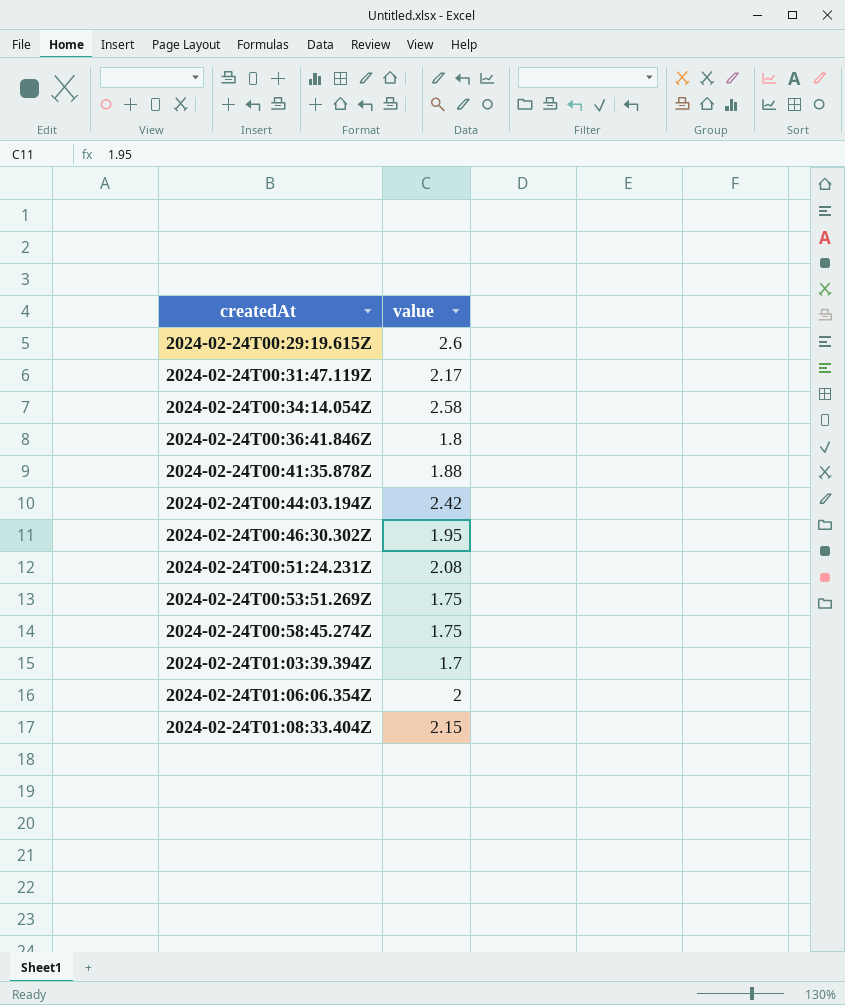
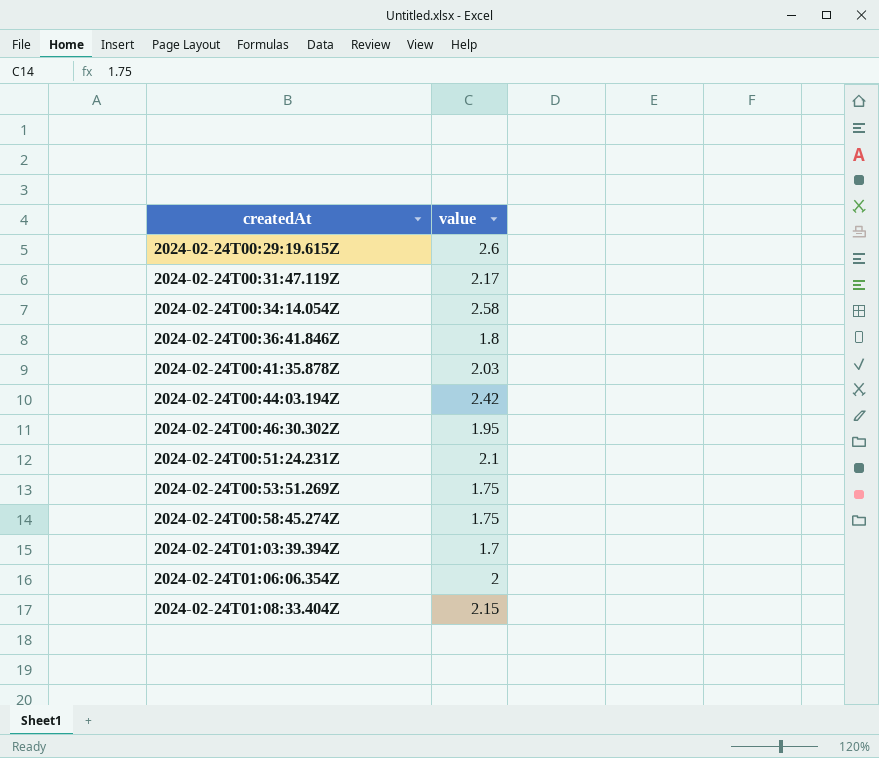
2024-02-24T00:41:35.878Z | value: 1.88 -> 2.03
2024-02-24T00:51:24.231Z | value: 2.08 -> 2.1

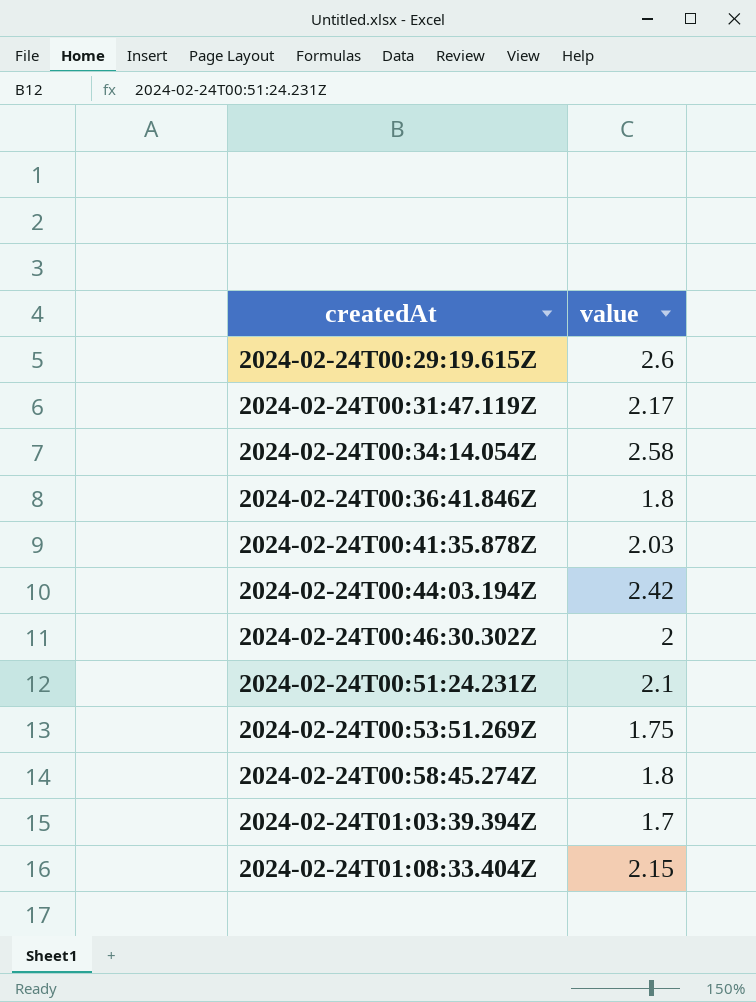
row 2024-02-24T01:06:06.354Z: 2 -> none
2024-02-24T00:46:30.302Z | value: 1.95 -> 2
2024-02-24T00:58:45.274Z | value: 1.75 -> 1.8

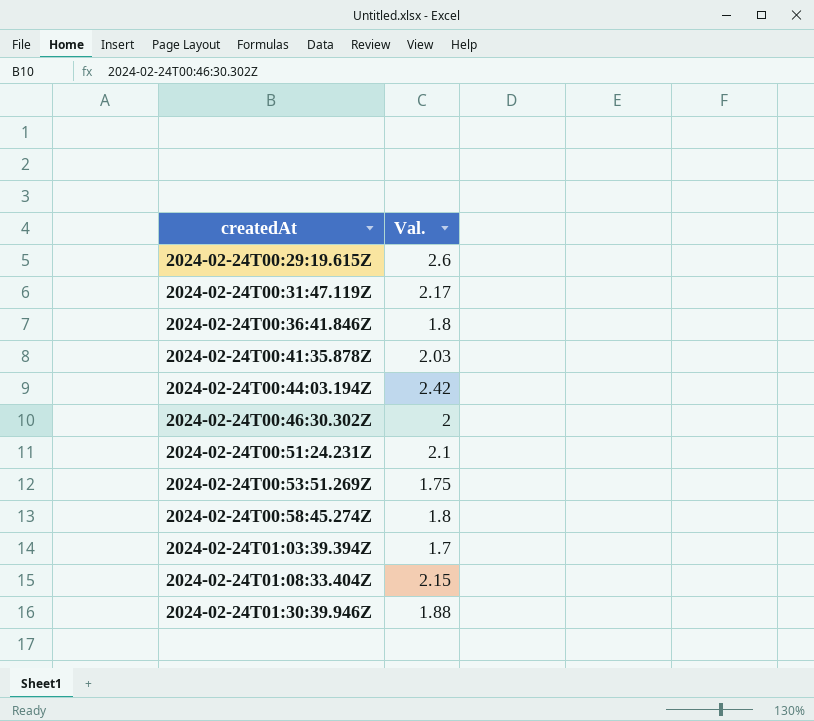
column name: value -> Val.
row 2024-02-24T00:34:14.054Z: 2.58 -> none
row 2024-02-24T01:30:39.946Z: none -> 1.88

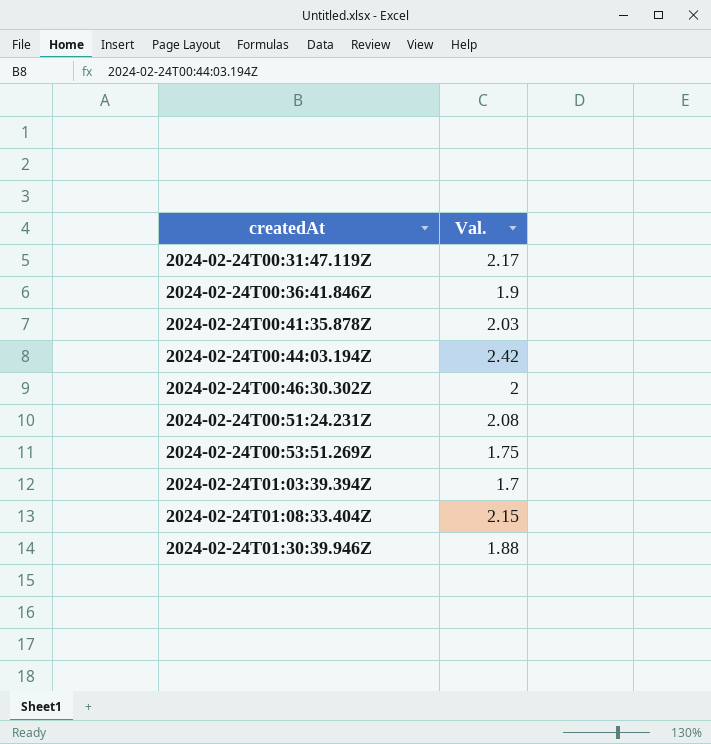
row 2024-02-24T00:29:19.615Z: 2.6 -> none
row 2024-02-24T00:58:45.274Z: 1.8 -> none
2024-02-24T00:36:41.846Z | Val.: 1.8 -> 1.9
2024-02-24T00:51:24.231Z | Val.: 2.1 -> 2.08

